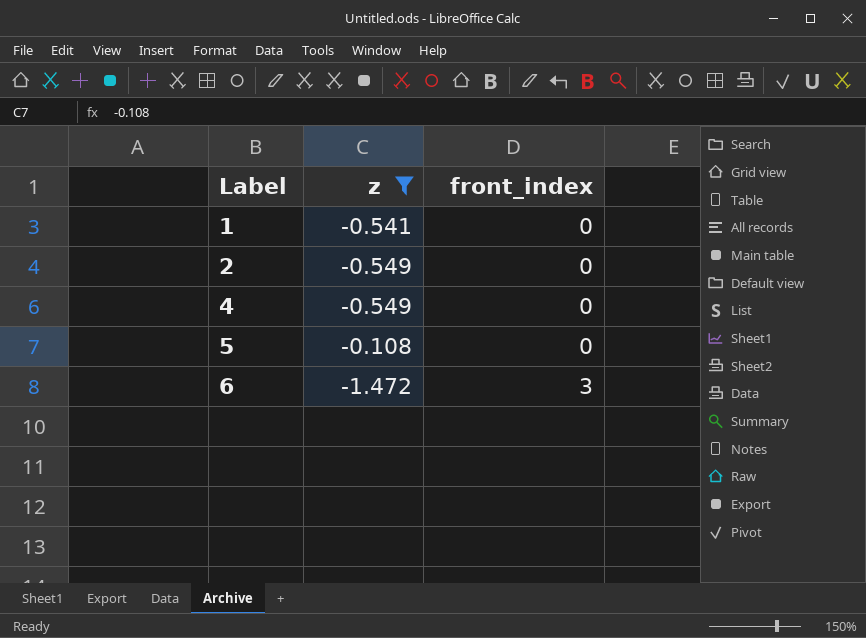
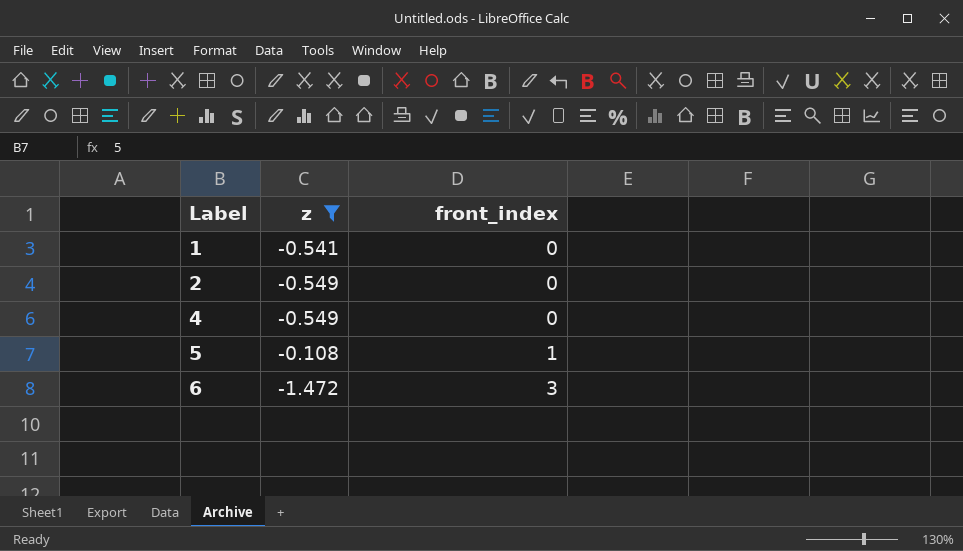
5 | front_index: 0 -> 1

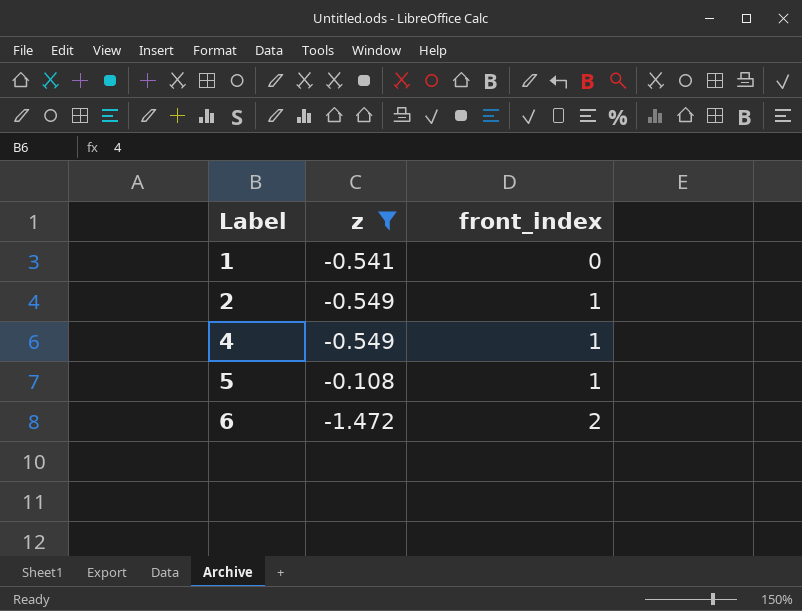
2 | front_index: 0 -> 1
4 | front_index: 0 -> 1
6 | front_index: 3 -> 2

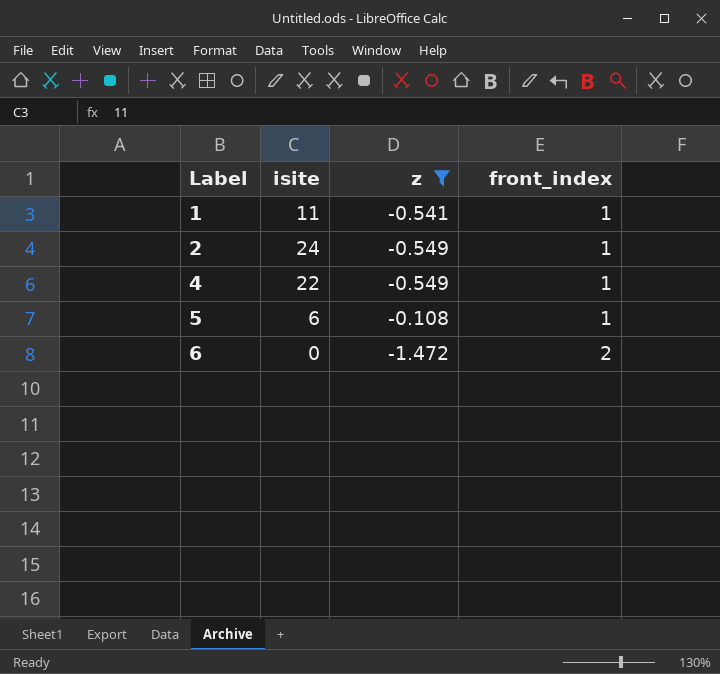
column isite | position: none -> 2
1 | front_index: 0 -> 1

